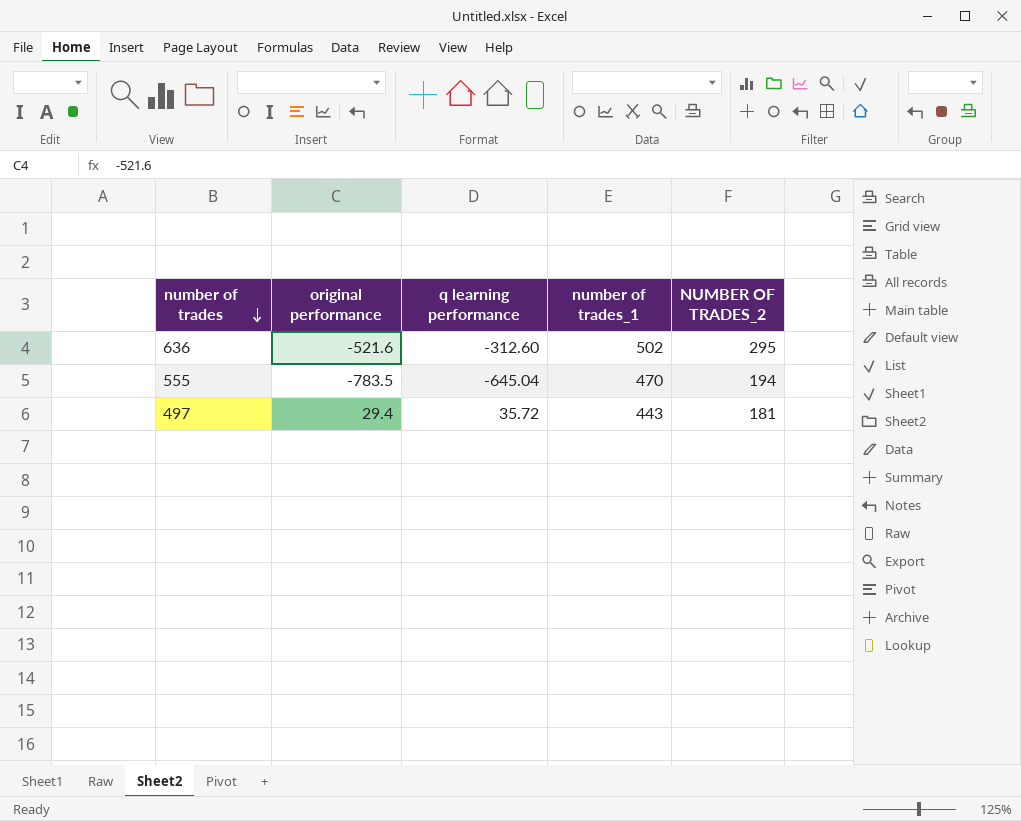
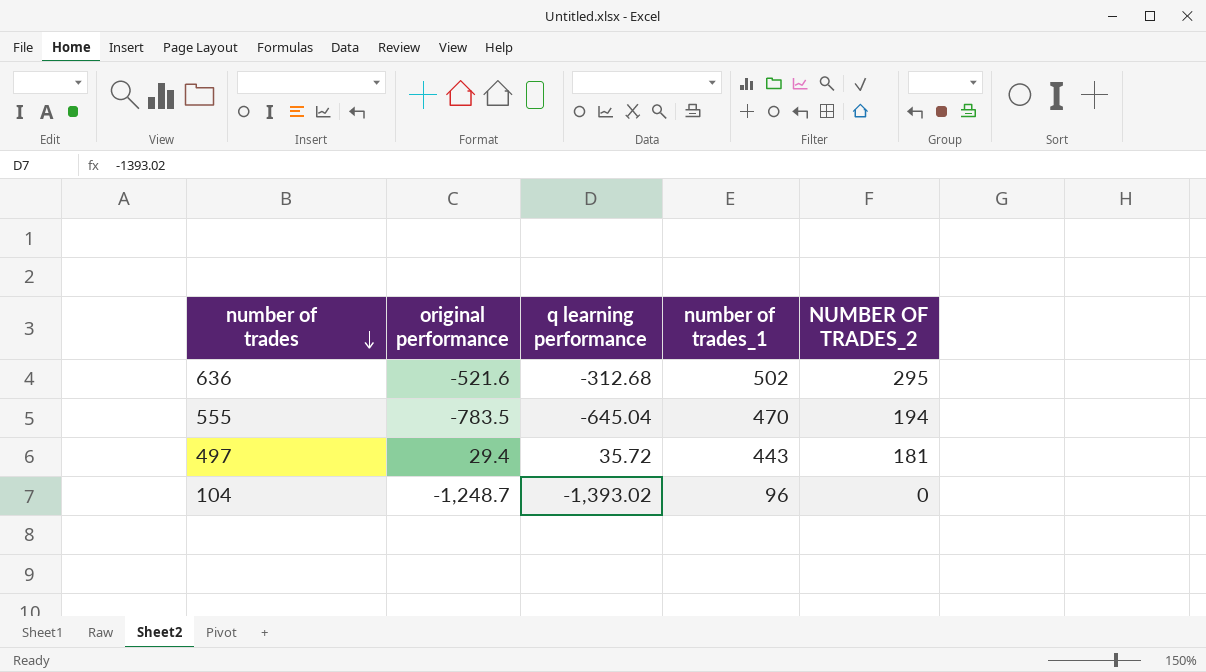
636 | q learning performance: -312.60 -> -312.68
row 104: none -> -1,248.7 | -1,393.02 | 96 | 0

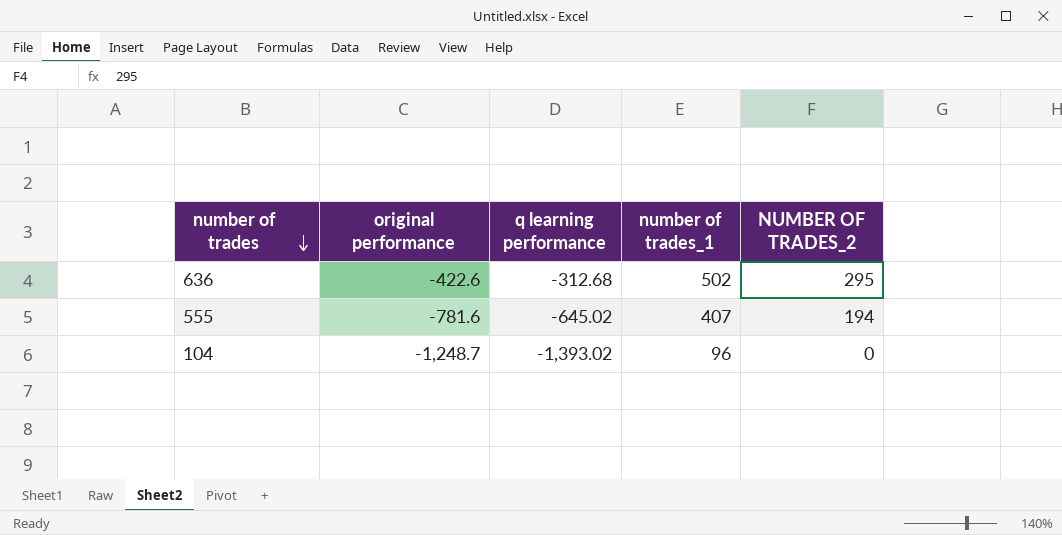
row 497: 29.4 | 35.72 | 443 | 181 -> none
636 | original performance: -521.6 -> -422.6
555 | original performance: -783.5 -> -781.6
555 | q learning performance: -645.04 -> -645.02
555 | number of trades_1: 470 -> 407

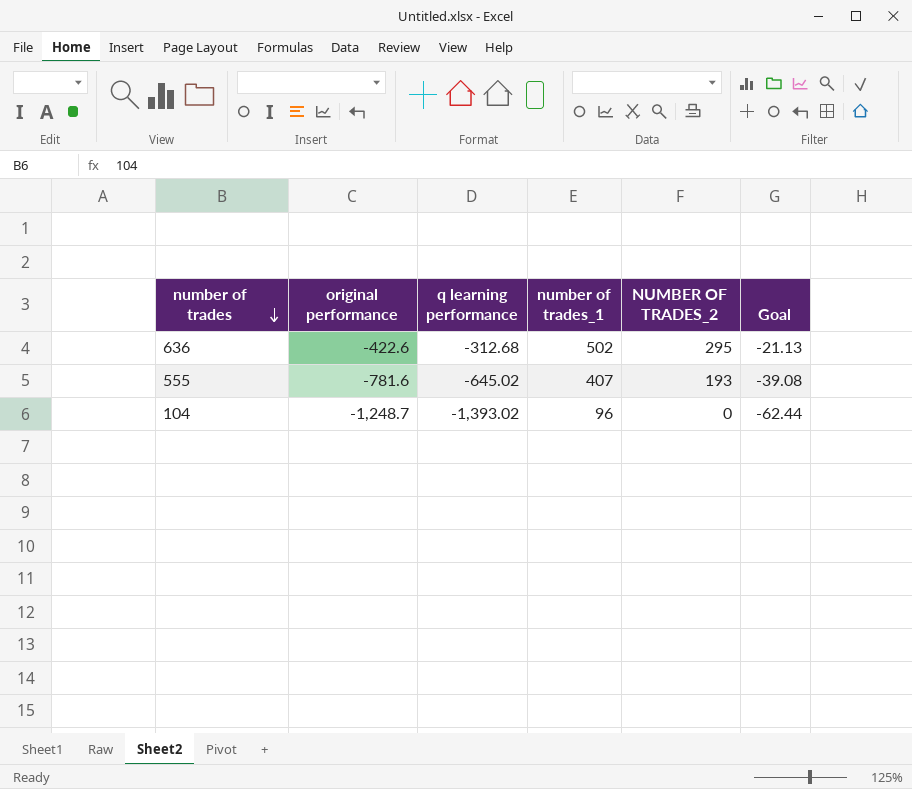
column Goal | formula: none -> [original performance] * 0.05
555 | NUMBER OF TRADES_2: 194 -> 193

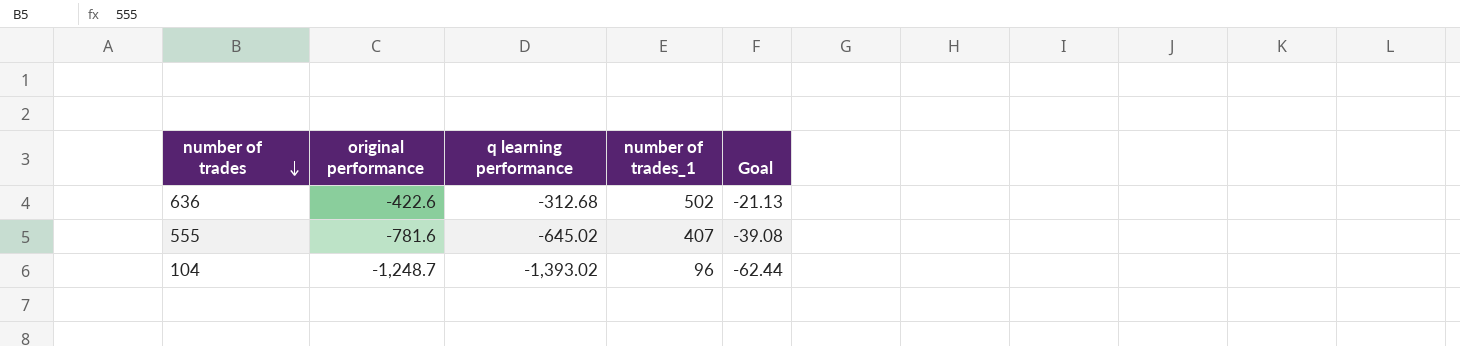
column NUMBER OF TRADES_2 | position: 5 -> none

